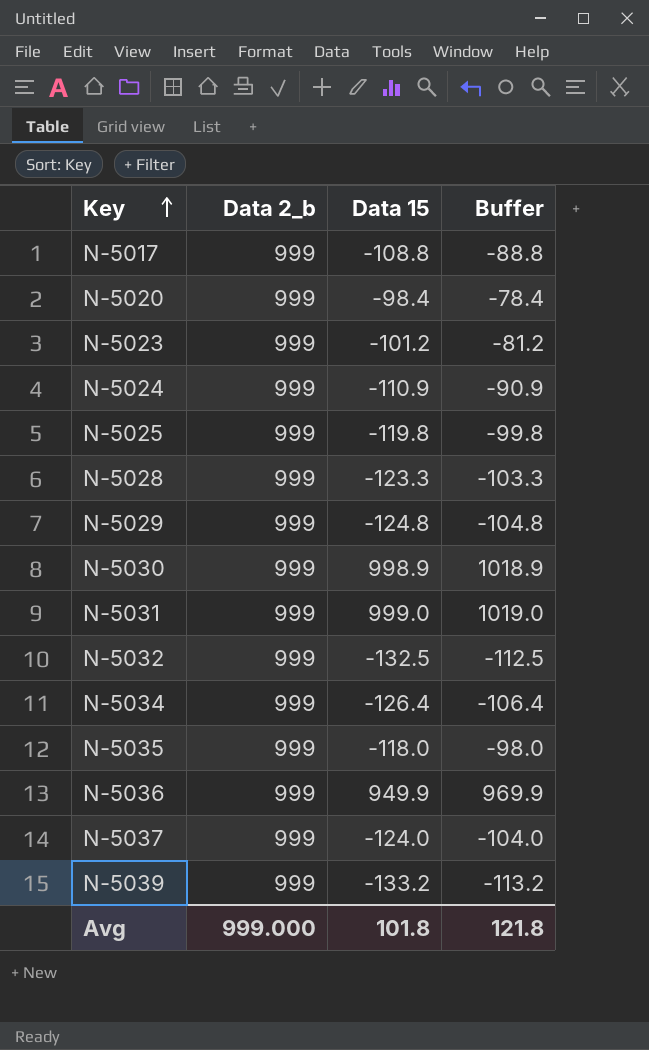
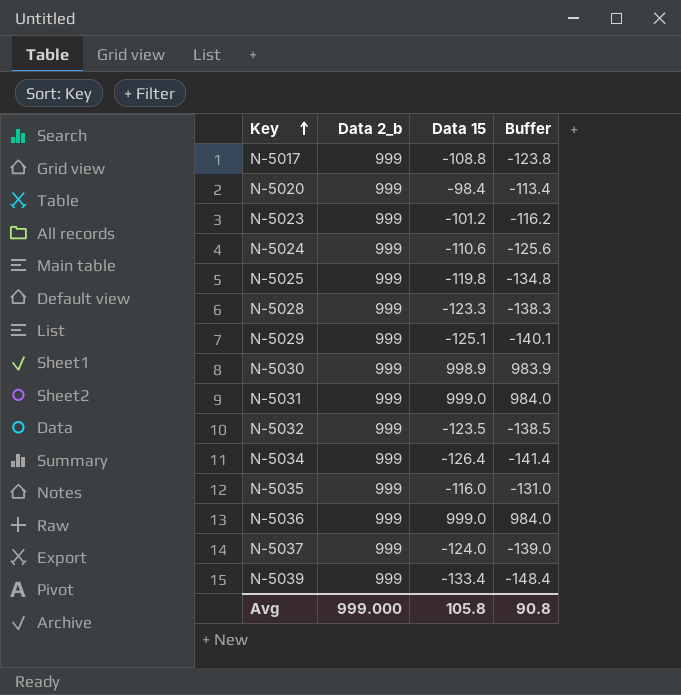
column Buffer | formula: [Data 15] + 20 -> [Data 15] - 15
N-5024 | Data 15: -110.9 -> -110.6
N-5029 | Data 15: -124.8 -> -125.1
N-5032 | Data 15: -132.5 -> -123.5
N-5035 | Data 15: -118.0 -> -116.0
N-5036 | Data 15: 949.9 -> 999.0
N-5039 | Data 15: -133.2 -> -133.4
Avg | Data 15: 101.8 -> 105.8
Avg | Buffer: 121.8 -> 90.8

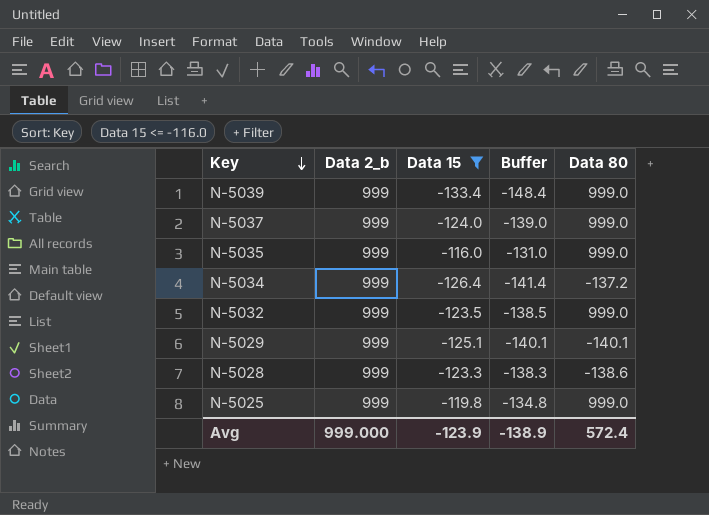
filter: none -> Data 15 <= -116.0
row order: Key ascending -> Key descending
column Data 80 | position: none -> 5
Avg | Data 15: 105.8 -> -123.9
Avg | Buffer: 90.8 -> -138.9

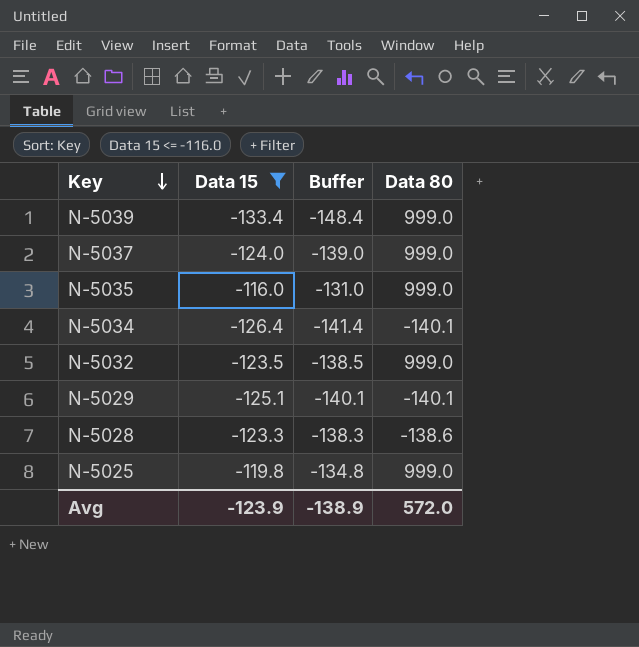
column Data 2_b | position: 2 -> none
N-5034 | Data 80: -137.2 -> -140.1
Avg | Data 80: 572.4 -> 572.0

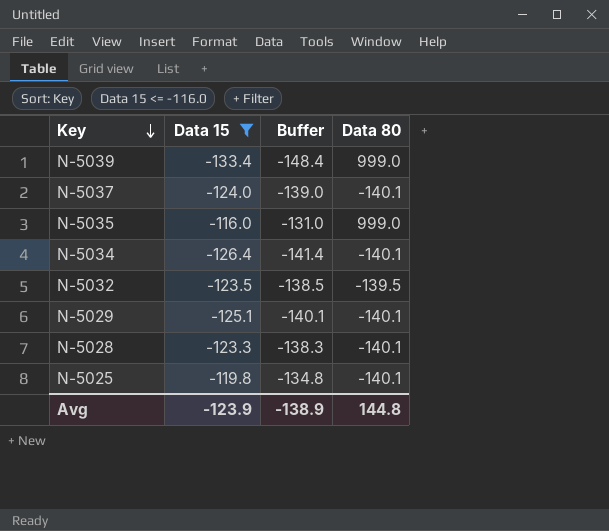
N-5037 | Data 80: 999.0 -> -140.1
N-5032 | Data 80: 999.0 -> -139.5
N-5028 | Data 80: -138.6 -> -140.1
N-5025 | Data 80: 999.0 -> -140.1
Avg | Data 80: 572.0 -> 144.8

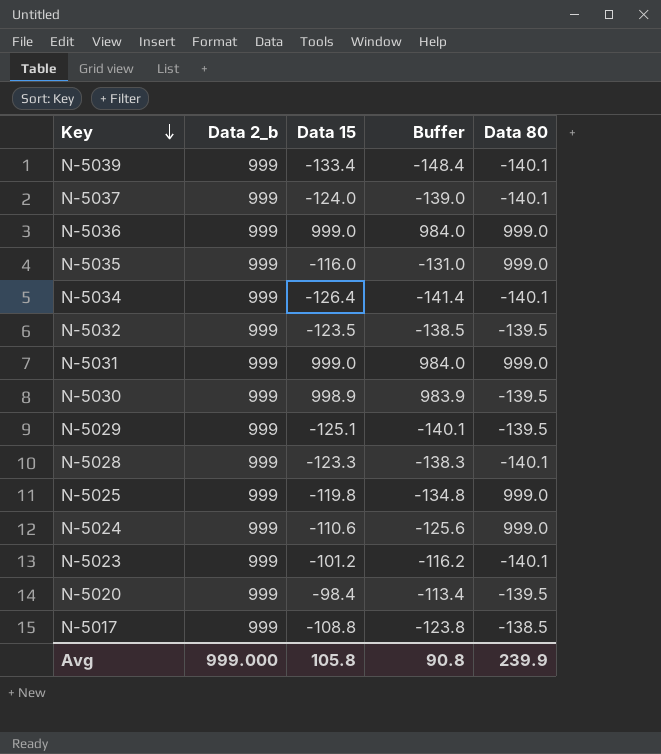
filter: Data 15 <= -116.0 -> none
column Data 2_b | position: none -> 2
N-5039 | Data 80: 999.0 -> -140.1
N-5029 | Data 80: -140.1 -> -139.5
N-5025 | Data 80: -140.1 -> 999.0
Avg | Data 15: -123.9 -> 105.8
Avg | Buffer: -138.9 -> 90.8
Avg | Data 80: 144.8 -> 239.9

